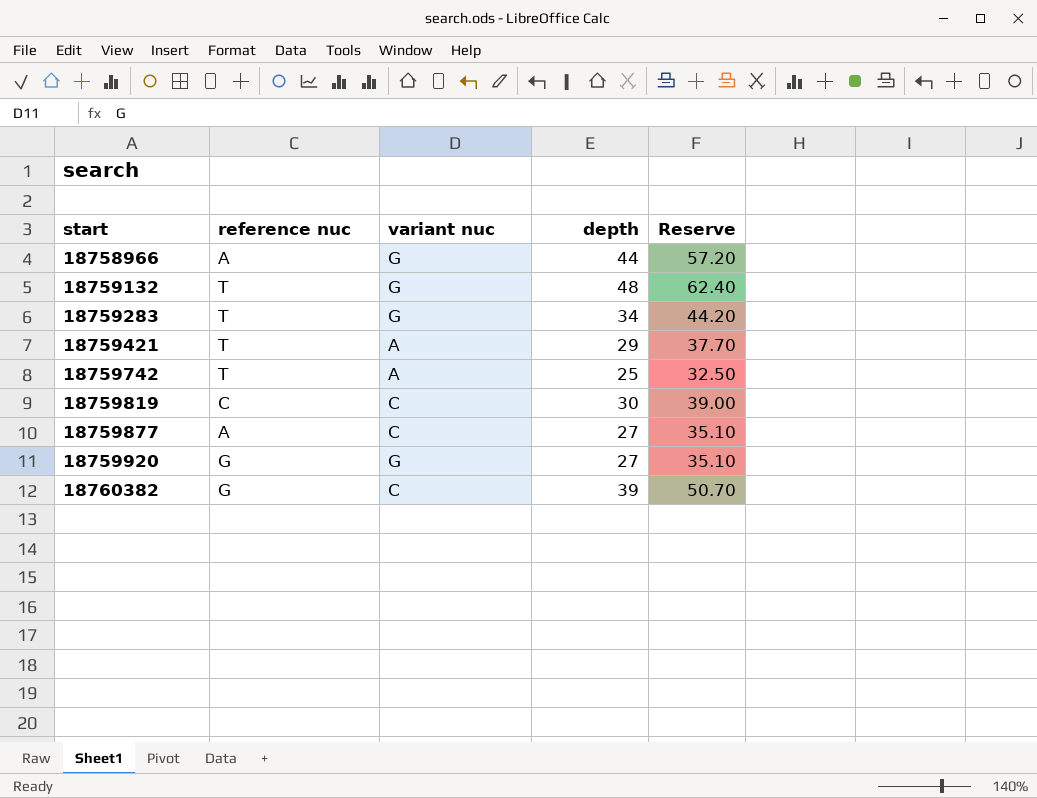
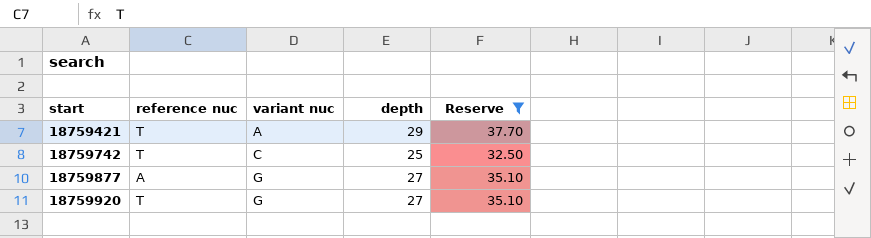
filter: none -> Reserve <= 37.70
18759742 | variant nuc: A -> C
18759877 | variant nuc: C -> G
18759920 | reference nuc: G -> T

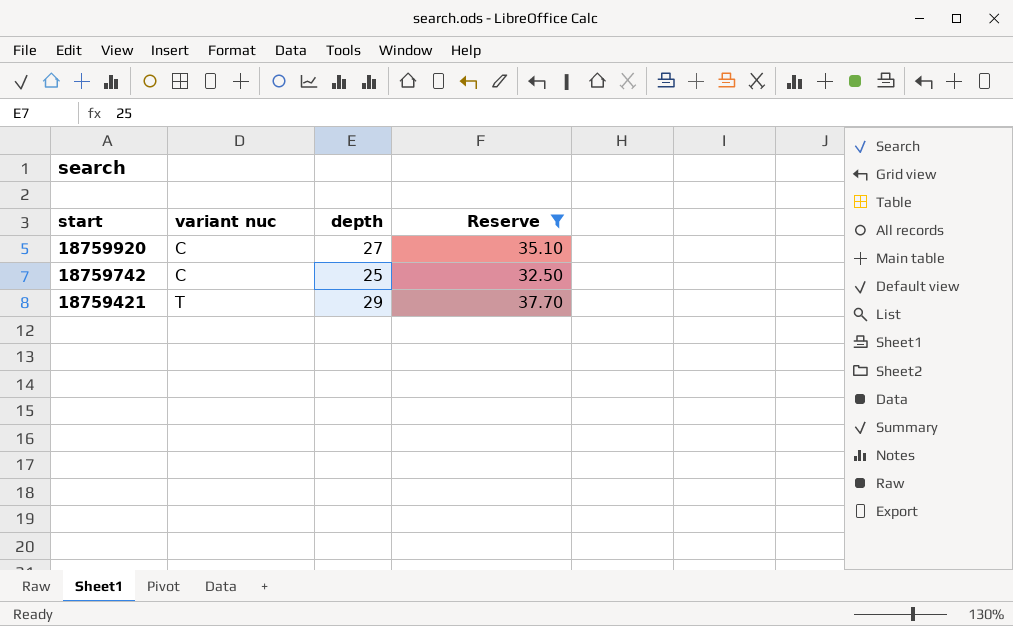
row order: start ascending -> start descending
column reference nuc | position: 2 -> none
row 18759877: A | G | 27 | 35.10 -> none
18759920 | variant nuc: G -> C
18759421 | variant nuc: A -> T

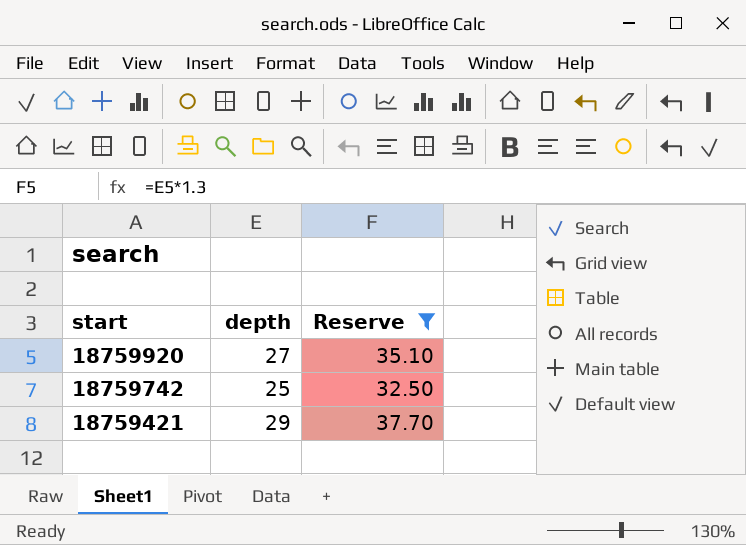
column variant nuc | position: 2 -> none

